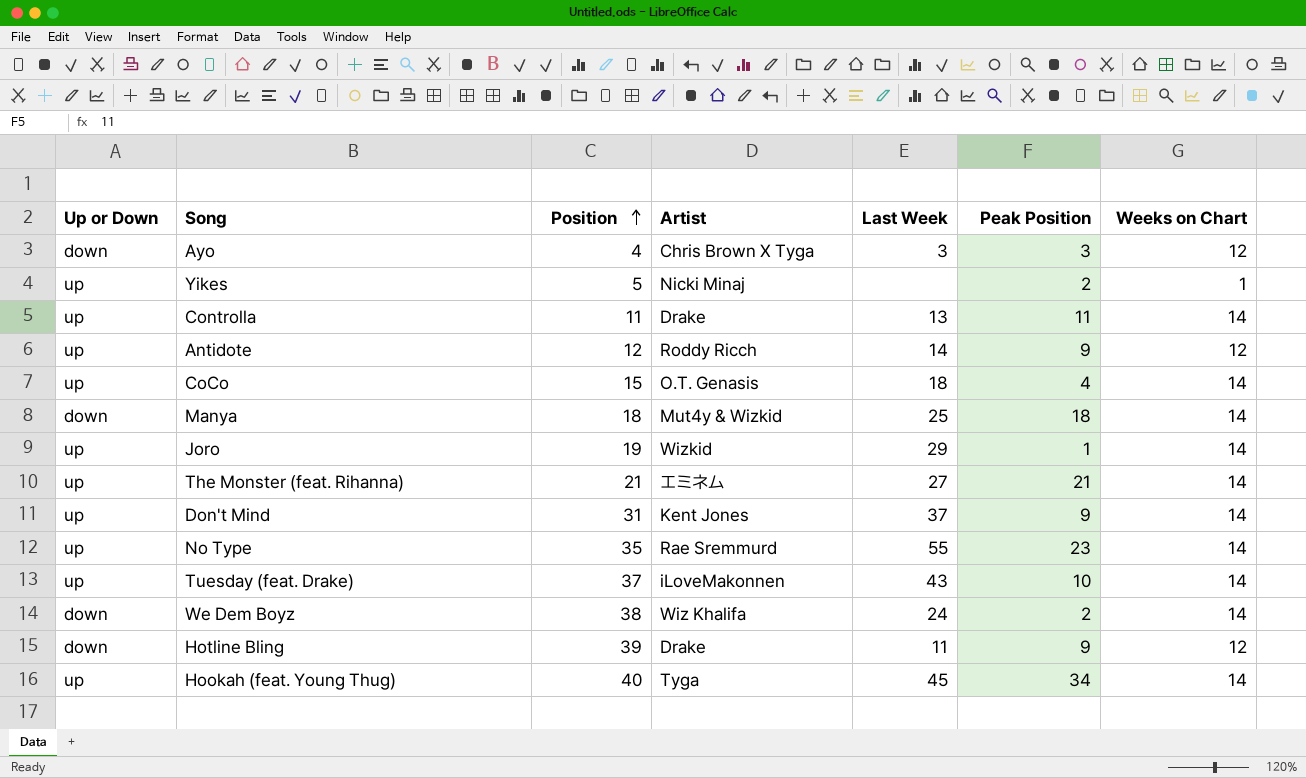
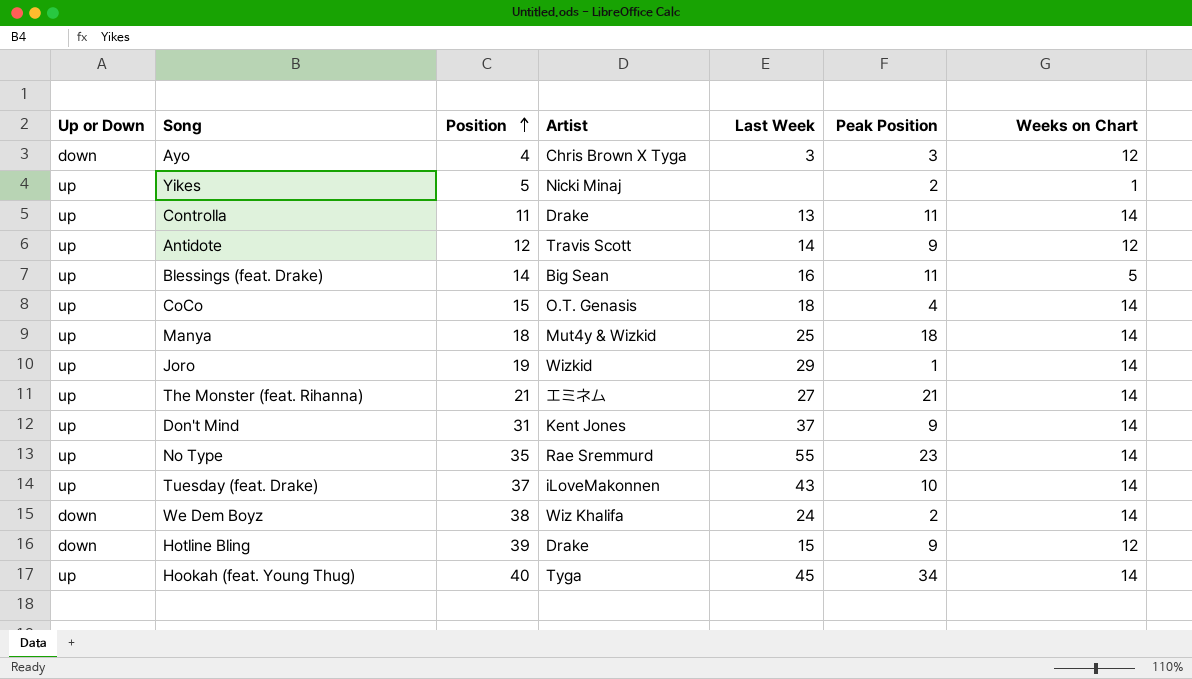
Antidote | Artist: Roddy Ricch -> Travis Scott
row Blessings (feat. Drake): none -> up | 14 | Big Sean | 16 | 11 | 5
Manya | Up or Down: down -> up
Hotline Bling | Last Week: 11 -> 15

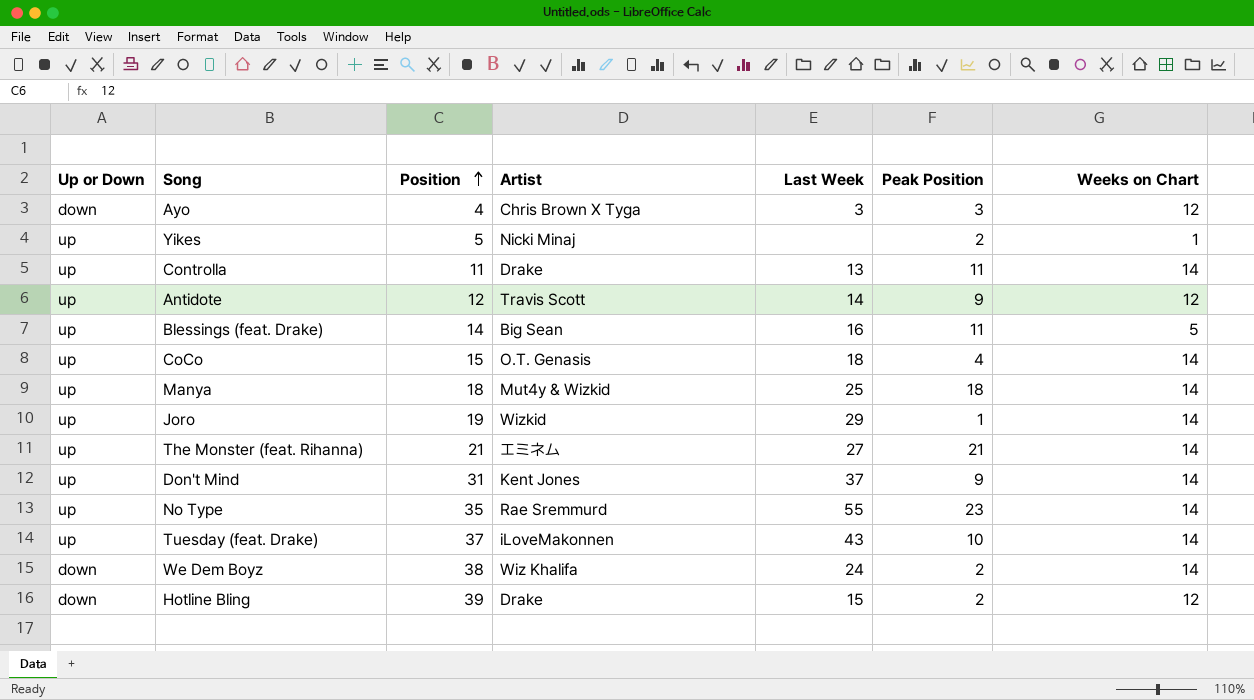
row Hookah (feat. Young Thug): up | 40 | Tyga | 45 | 34 | 14 -> none
Hotline Bling | Peak Position: 9 -> 2

